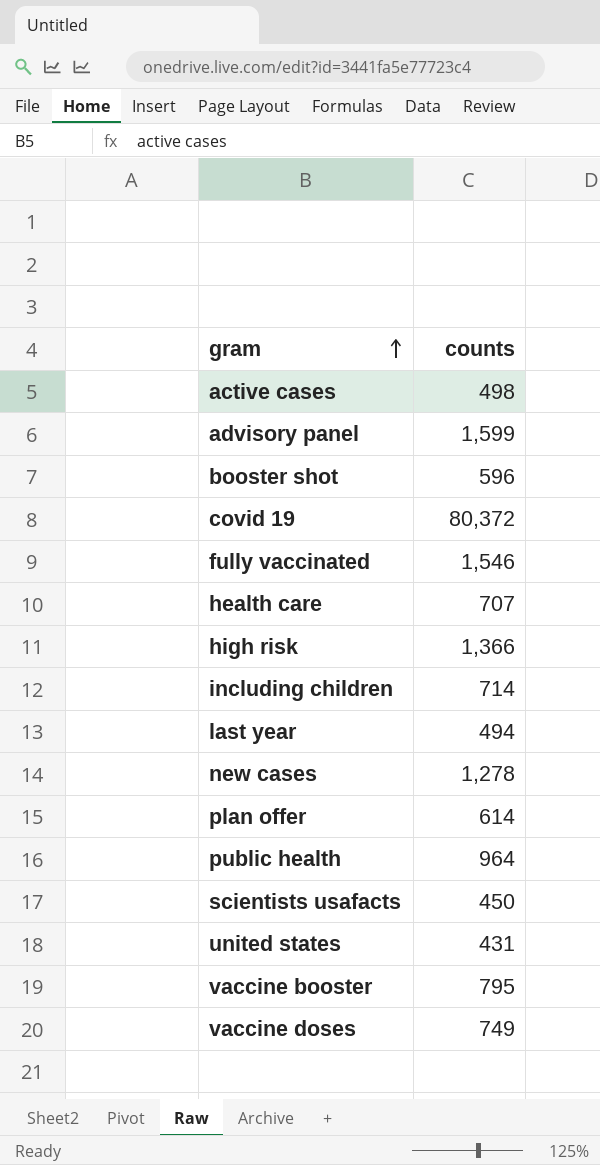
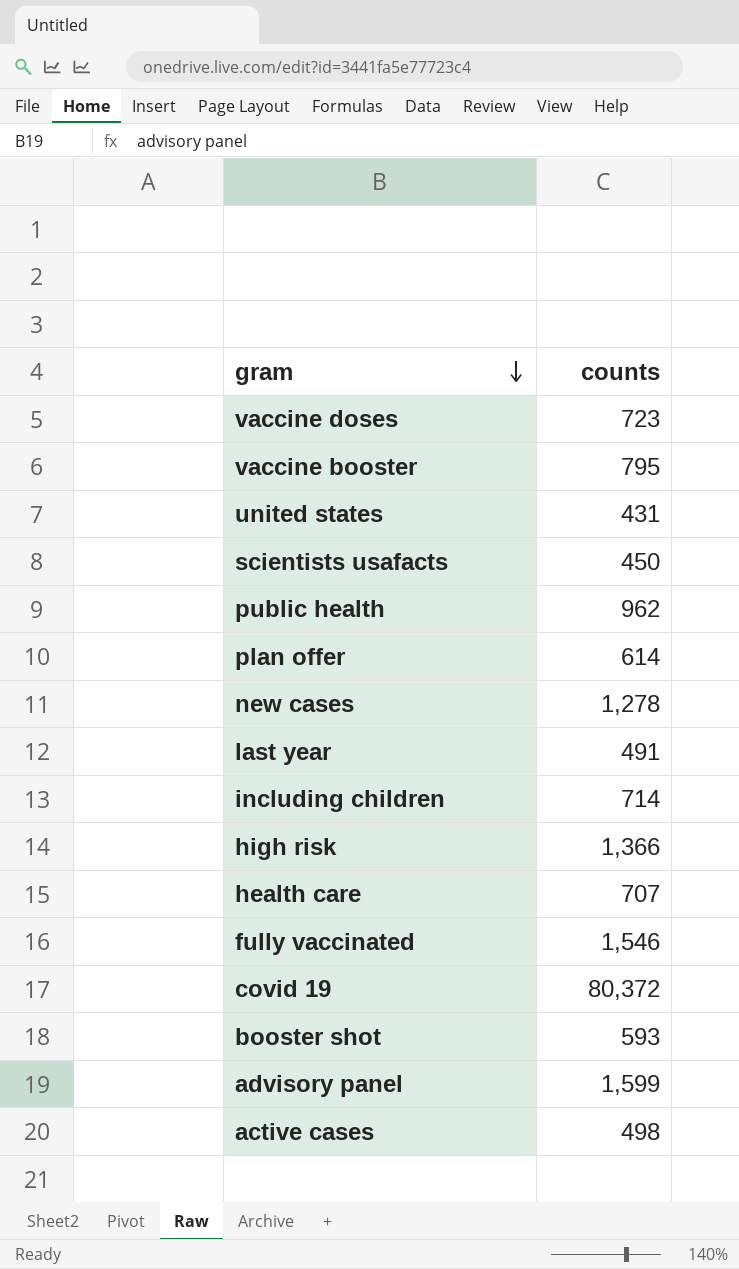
row order: gram ascending -> gram descending
vaccine doses | counts: 749 -> 723
public health | counts: 964 -> 962
last year | counts: 494 -> 491
booster shot | counts: 596 -> 593

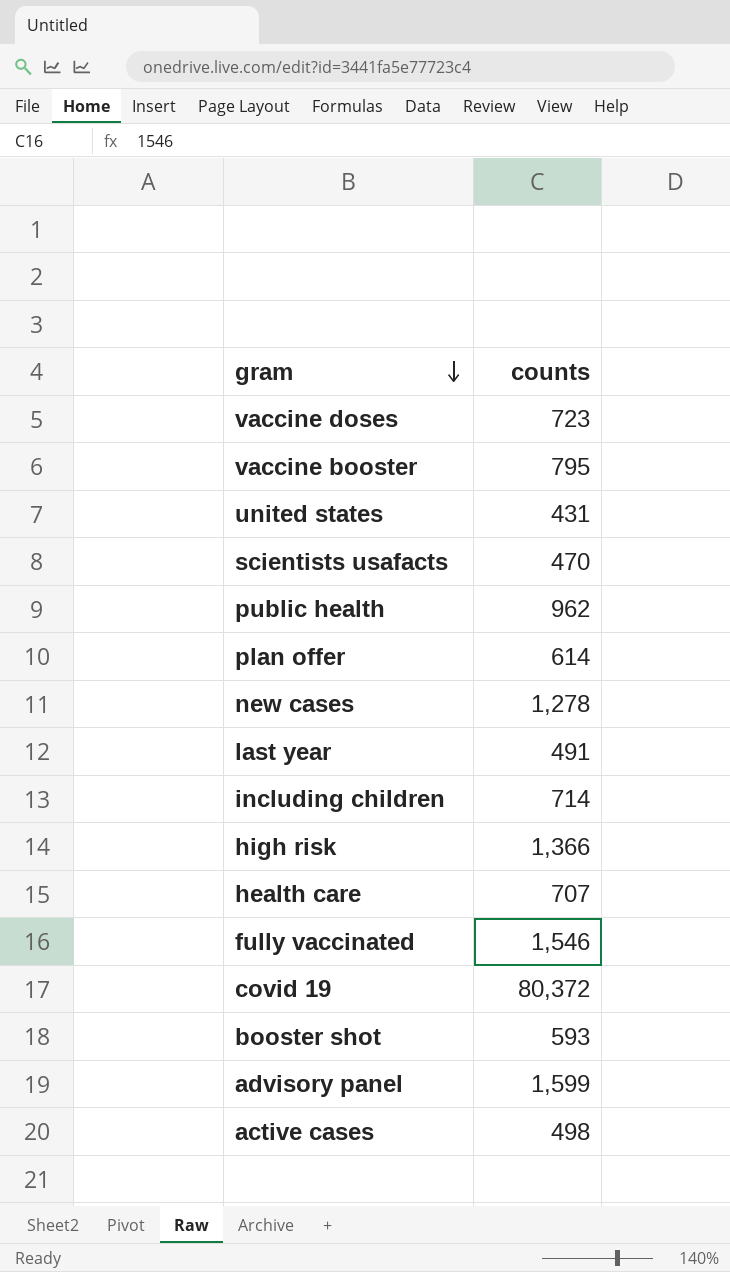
scientists usafacts | counts: 450 -> 470

